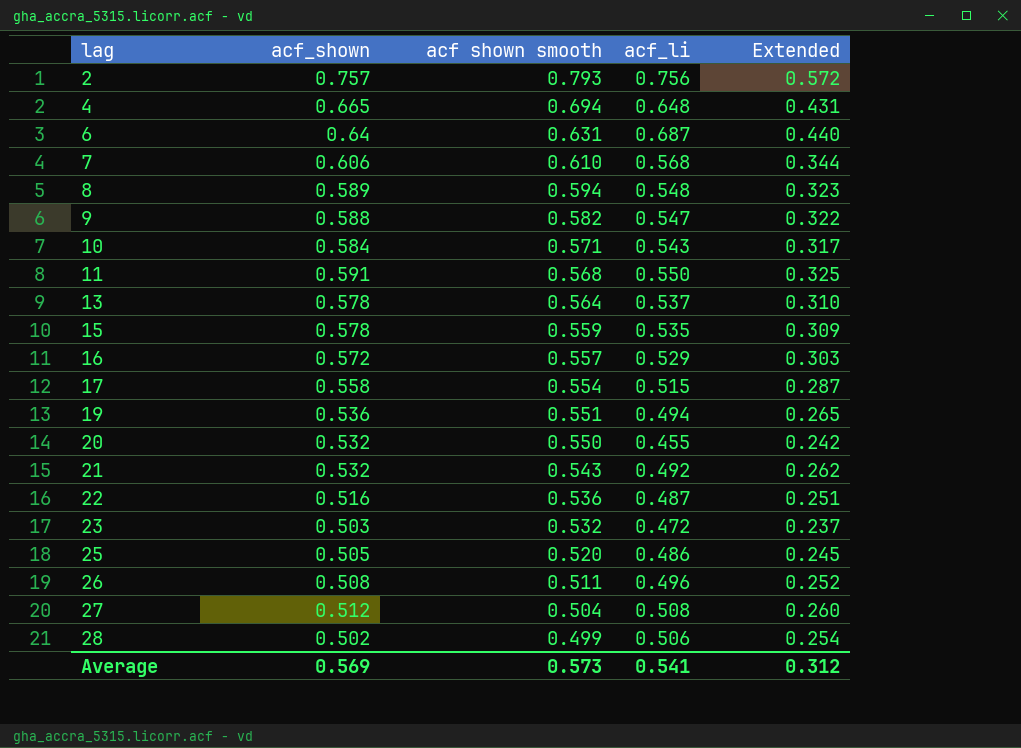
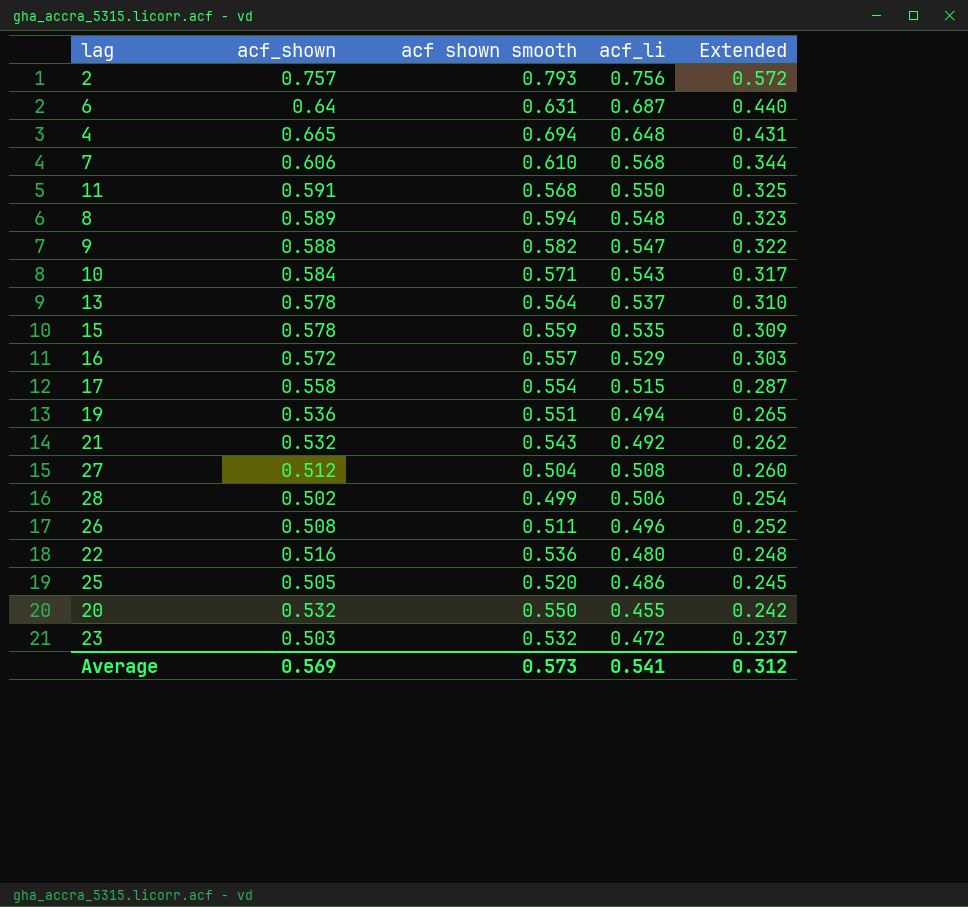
row order: lag ascending -> Extended descending
22 | acf_li: 0.487 -> 0.480
22 | Extended: 0.251 -> 0.248

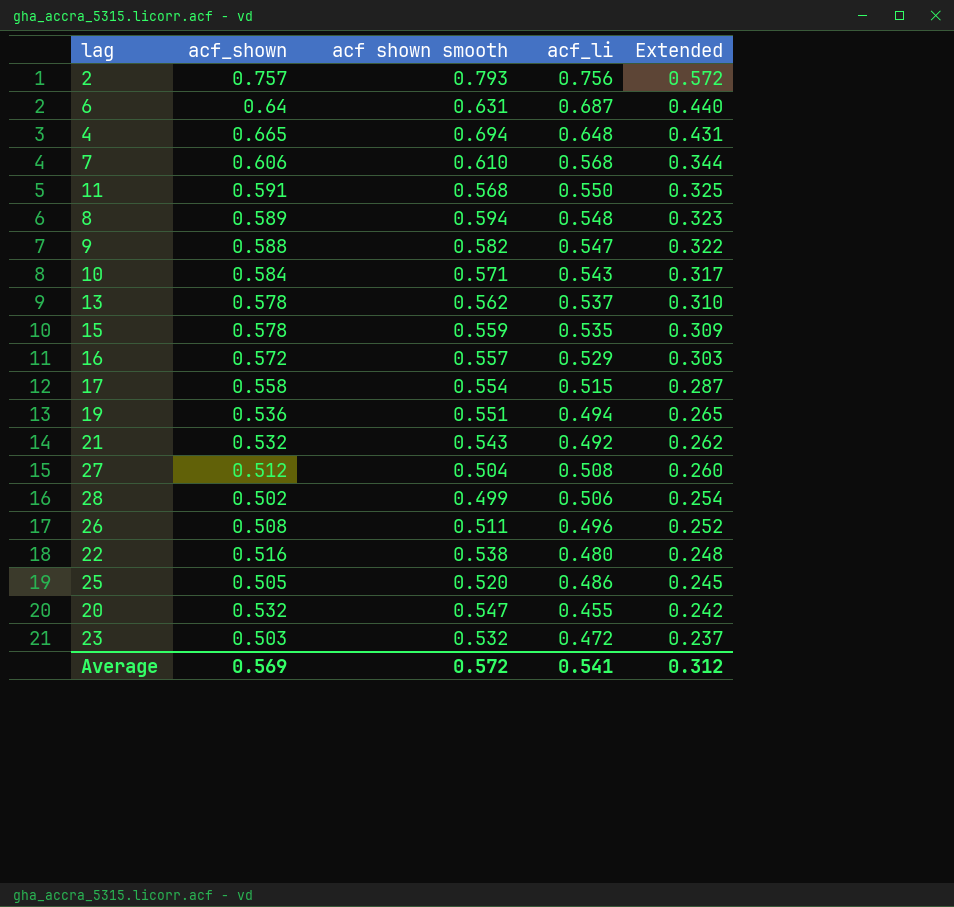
13 | acf shown smooth: 0.564 -> 0.562
22 | acf shown smooth: 0.536 -> 0.538
20 | acf shown smooth: 0.550 -> 0.547
Average | acf shown smooth: 0.573 -> 0.572

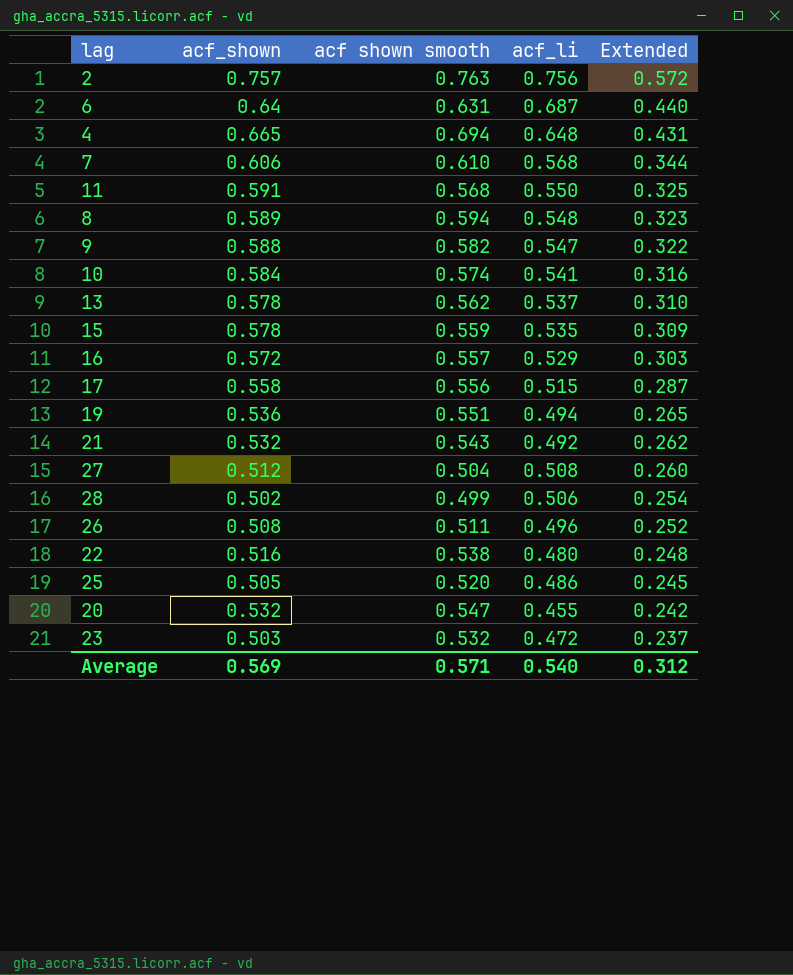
2 | acf shown smooth: 0.793 -> 0.763
10 | acf shown smooth: 0.571 -> 0.574
10 | acf_li: 0.543 -> 0.541
10 | Extended: 0.317 -> 0.316
17 | acf shown smooth: 0.554 -> 0.556
Average | acf shown smooth: 0.572 -> 0.571
Average | acf_li: 0.541 -> 0.540

